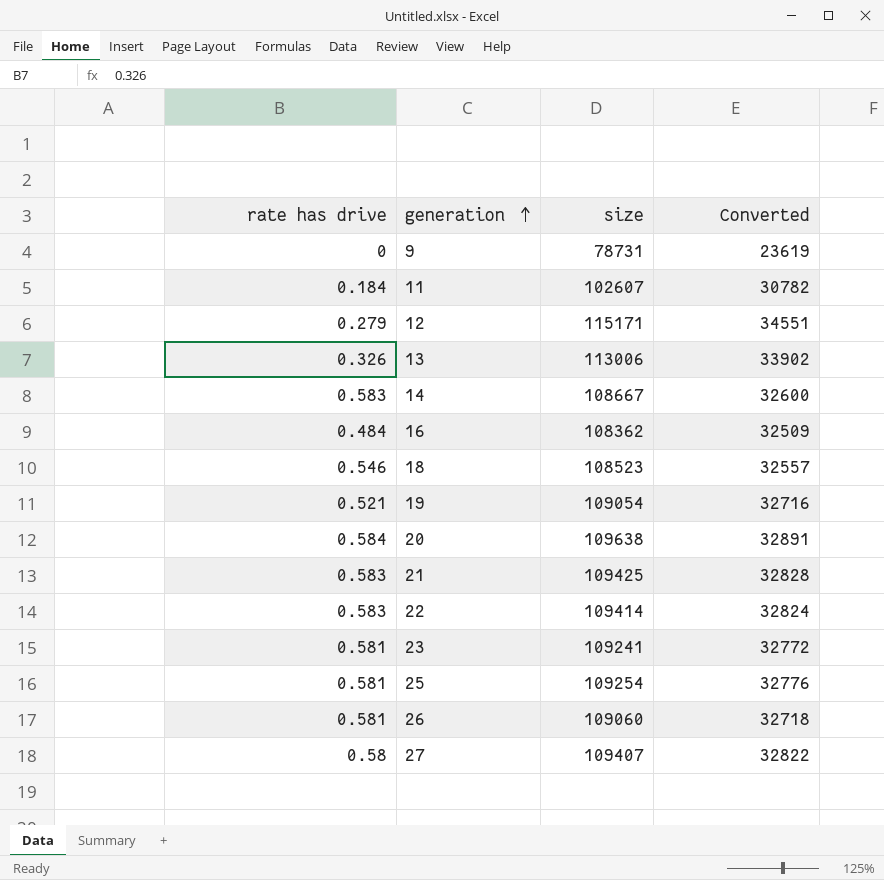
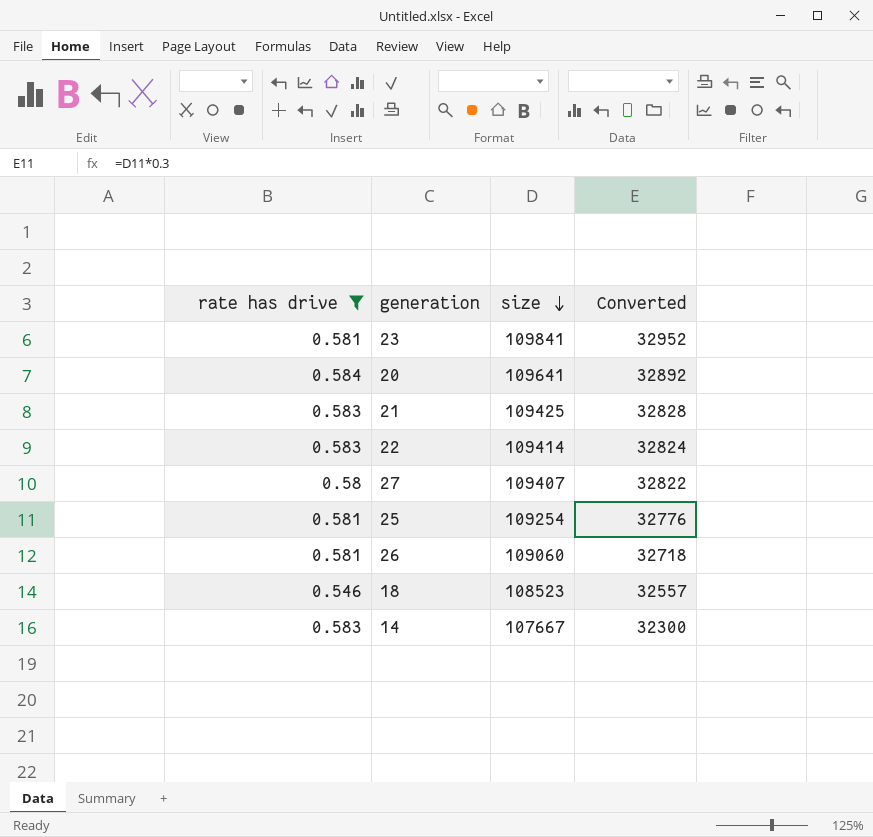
filter: none -> rate has drive >= 0.546
row order: generation ascending -> size descending
23 | size: 109241 -> 109841
23 | Converted: 32772 -> 32952
20 | size: 109638 -> 109641
20 | Converted: 32891 -> 32892
14 | size: 108667 -> 107667
14 | Converted: 32600 -> 32300

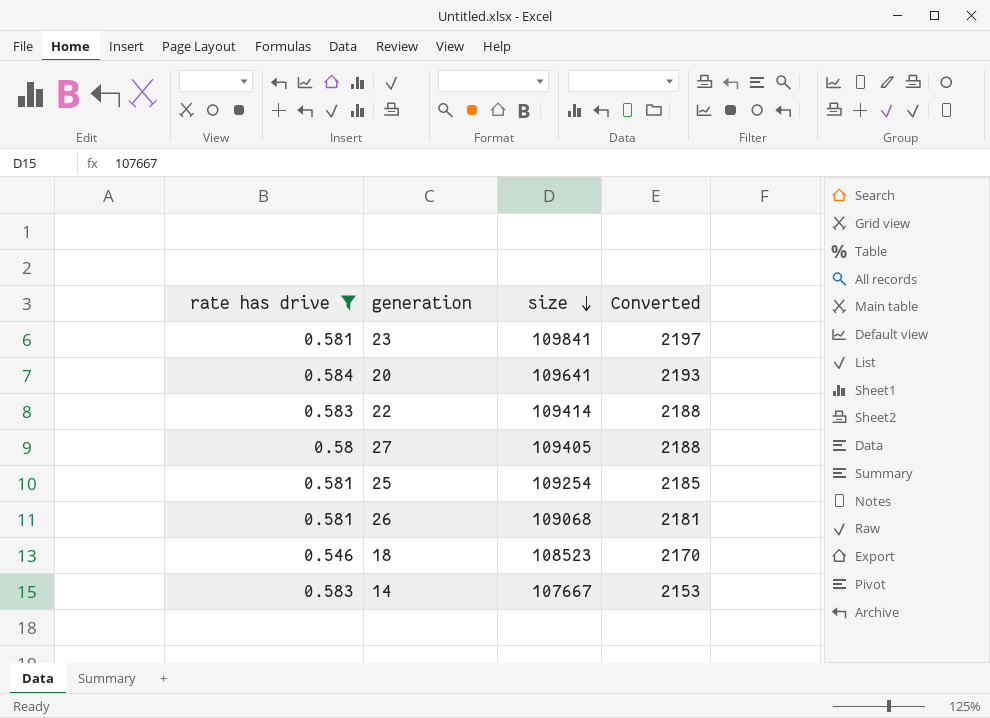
column Converted | formula: [size] * 0.3 -> [size] * 0.02
row 21: 0.583 | 109425 | 32828 -> none
27 | size: 109407 -> 109405
26 | size: 109060 -> 109068

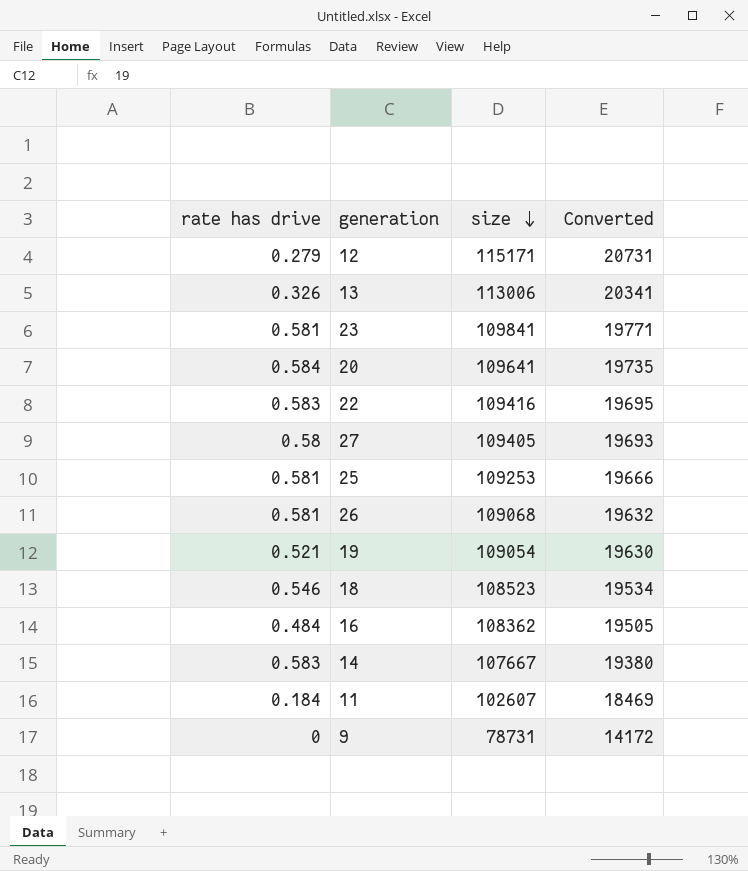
filter: rate has drive >= 0.546 -> none
column Converted | formula: [size] * 0.02 -> [size] * 0.18
22 | size: 109414 -> 109416
25 | size: 109254 -> 109253

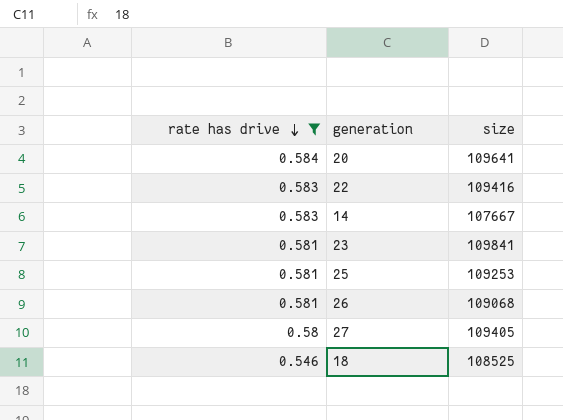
filter: none -> rate has drive >= 0.546
row order: size descending -> rate has drive descending
column Converted | formula: [size] * 0.18 -> none
18 | size: 108523 -> 108525

